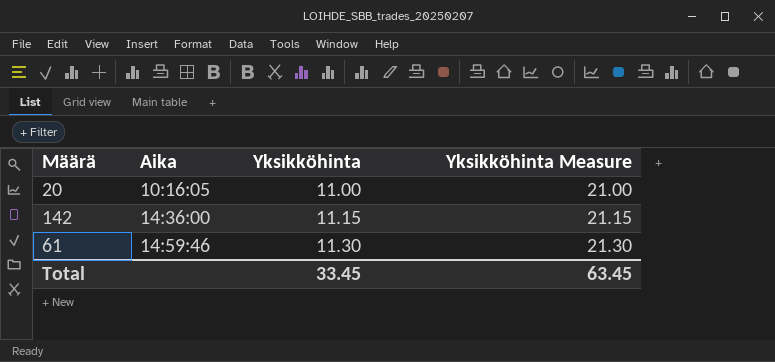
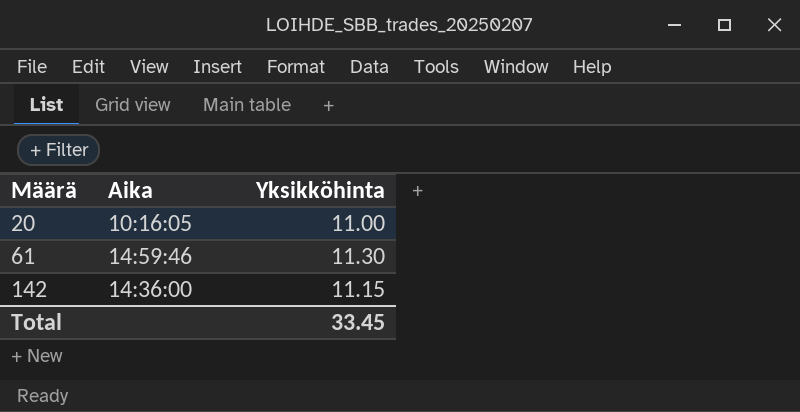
row order: Aika ascending -> Määrä ascending
column Yksikköhinta Measure | formula: [Yksikköhinta] + 10 -> none

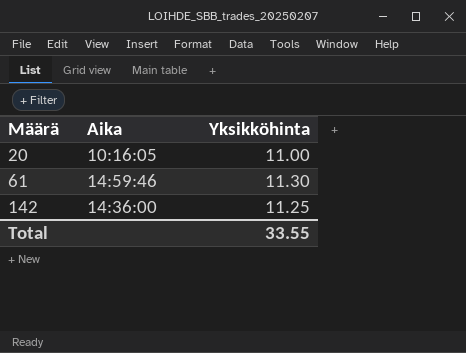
142 | Yksikköhinta: 11.15 -> 11.25
Total | Yksikköhinta: 33.45 -> 33.55

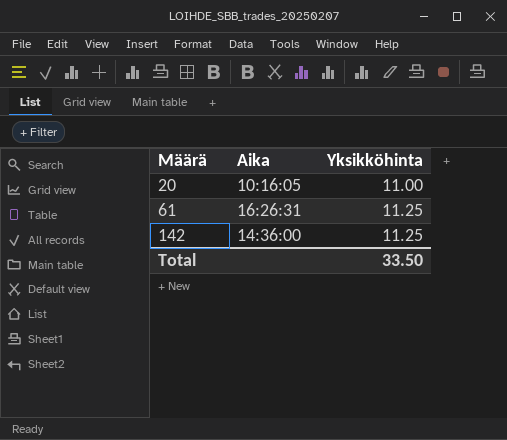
61 | Aika: 14:59:46 -> 16:26:31
61 | Yksikköhinta: 11.30 -> 11.25
Total | Yksikköhinta: 33.55 -> 33.50

